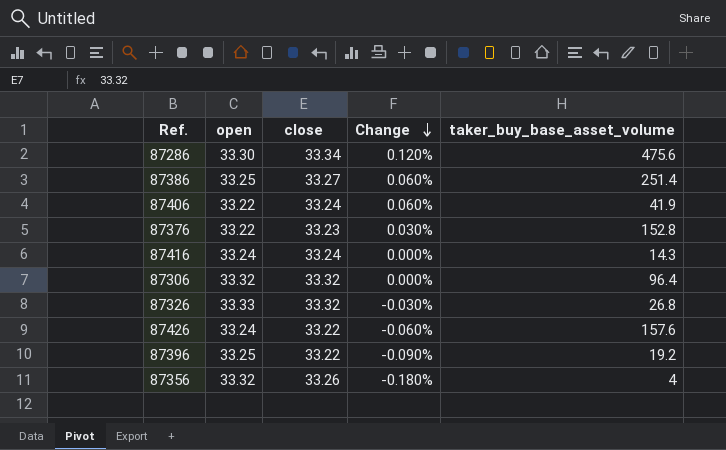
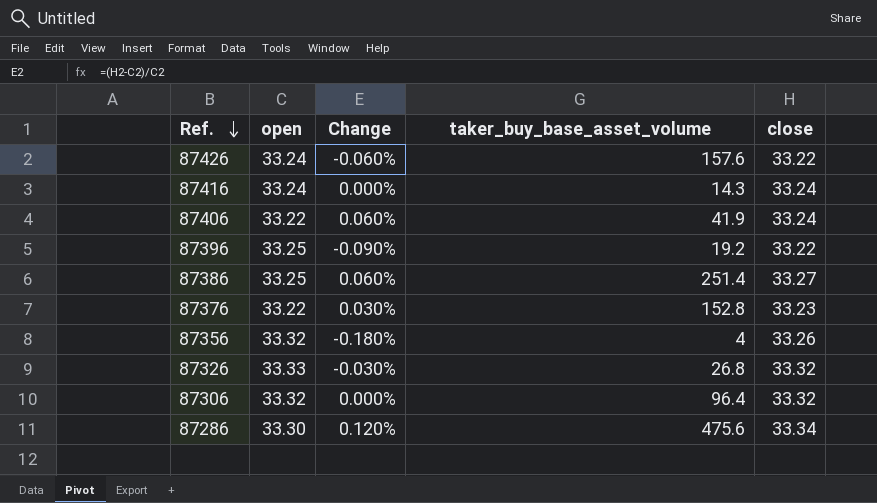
row order: Change descending -> Ref. descending
column close | position: 3 -> 5

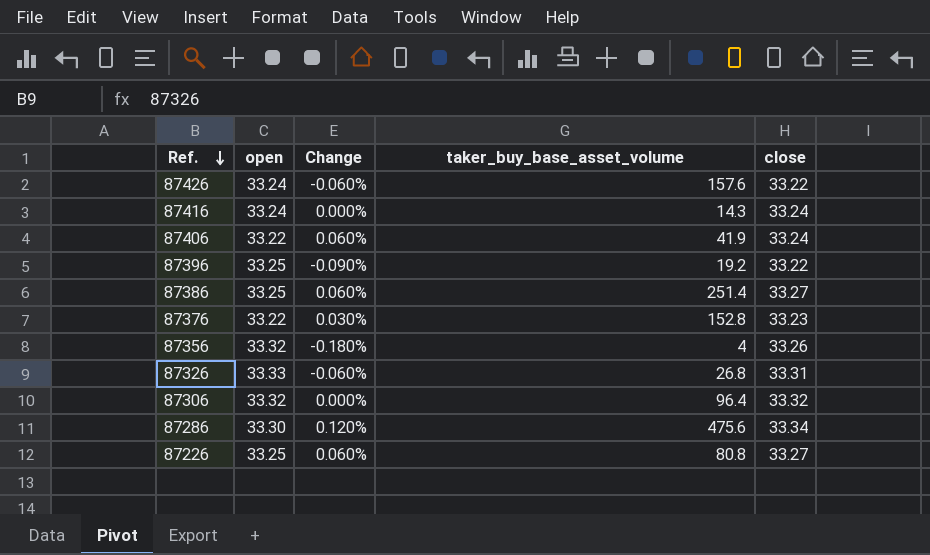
87326 | Change: -0.030% -> -0.060%
87326 | close: 33.32 -> 33.31
row 87226: none -> 33.25 | 0.060% | 80.8 | 33.27

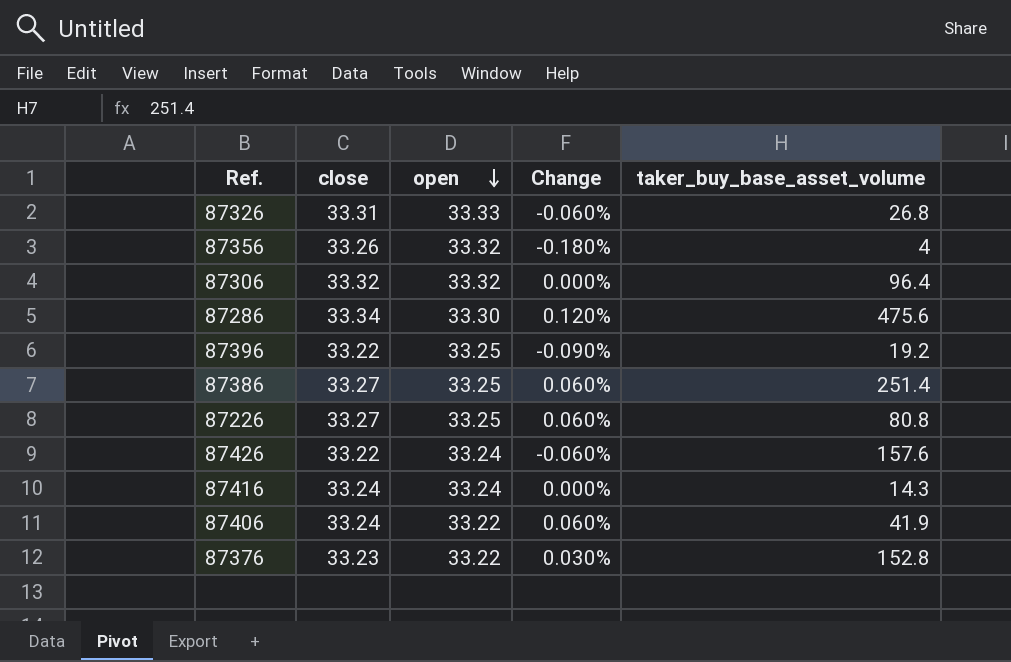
row order: Ref. descending -> open descending
column close | position: 5 -> 2

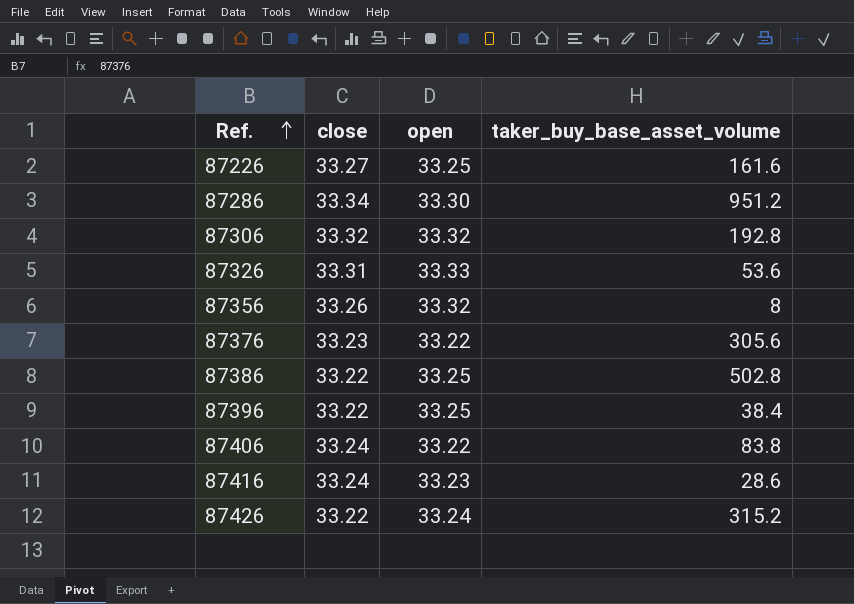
row order: open descending -> Ref. ascending
column Change | formula: ([close] - [open]) / [open] -> none
87226 | taker_buy_base_asset_volume: 80.8 -> 161.6
87286 | taker_buy_base_asset_volume: 475.6 -> 951.2
87306 | taker_buy_base_asset_volume: 96.4 -> 192.8
87326 | taker_buy_base_asset_volume: 26.8 -> 53.6
87356 | taker_buy_base_asset_volume: 4 -> 8
87376 | taker_buy_base_asset_volume: 152.8 -> 305.6
87386 | close: 33.27 -> 33.22
87386 | taker_buy_base_asset_volume: 251.4 -> 502.8
87396 | taker_buy_base_asset_volume: 19.2 -> 38.4
87406 | taker_buy_base_asset_volume: 41.9 -> 83.8
87416 | open: 33.24 -> 33.23
87416 | taker_buy_base_asset_volume: 14.3 -> 28.6
87426 | taker_buy_base_asset_volume: 157.6 -> 315.2

